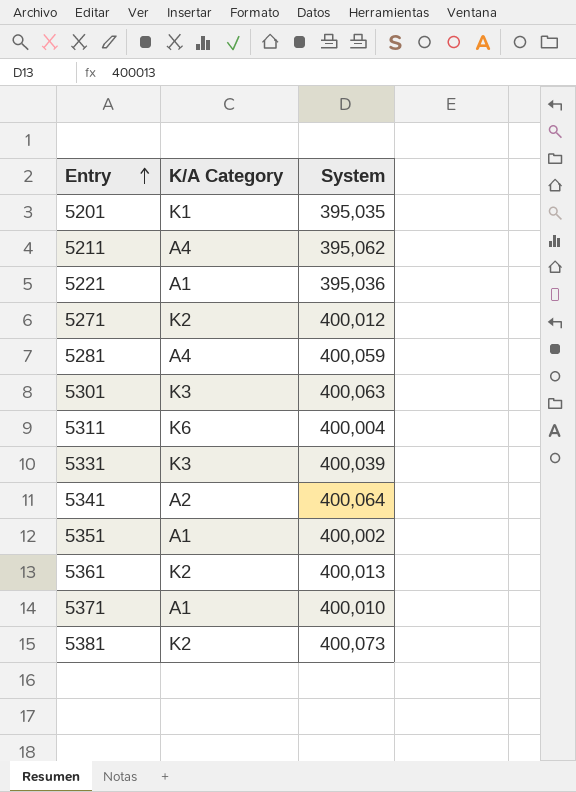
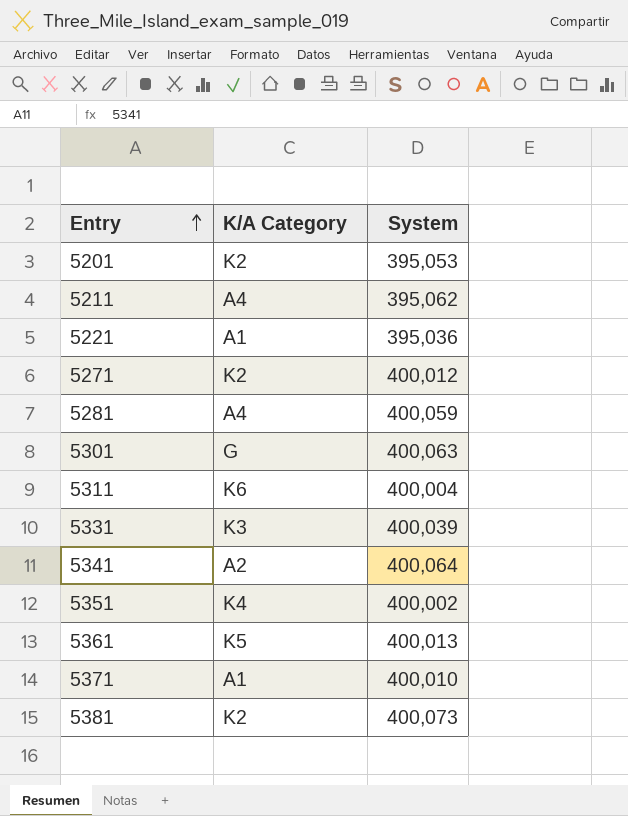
5201 | K/A Category: K1 -> K2
5201 | System: 395,035 -> 395,053
5301 | K/A Category: K3 -> G
5351 | K/A Category: A1 -> K4
5361 | K/A Category: K2 -> K5

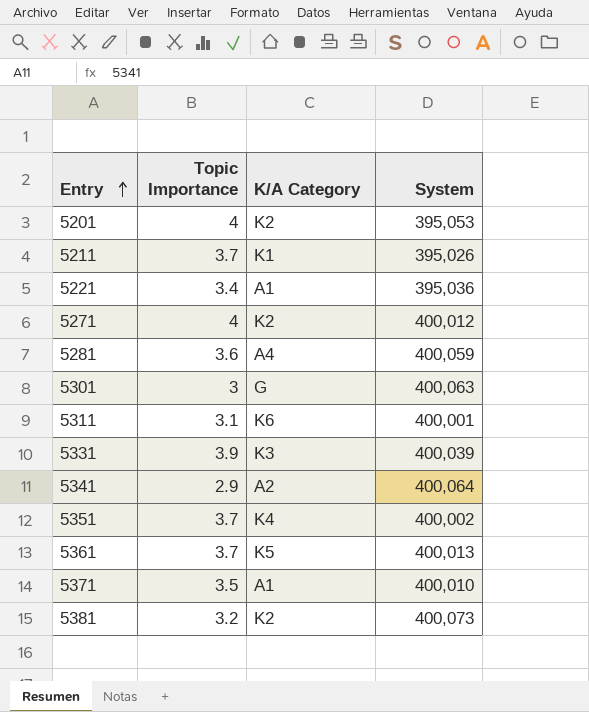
column Topic Importance | position: none -> 2
5211 | K/A Category: A4 -> K1
5211 | System: 395,062 -> 395,026
5311 | System: 400,004 -> 400,001

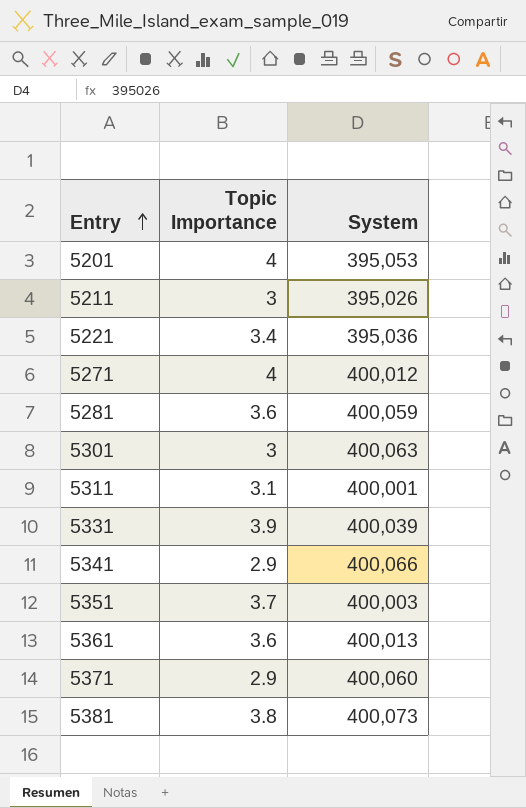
column K/A Category | position: 3 -> none
5211 | Topic Importance: 3.7 -> 3
5341 | System: 400,064 -> 400,066
5351 | System: 400,002 -> 400,003
5361 | Topic Importance: 3.7 -> 3.6
5371 | Topic Importance: 3.5 -> 2.9
5371 | System: 400,010 -> 400,060
5381 | Topic Importance: 3.2 -> 3.8

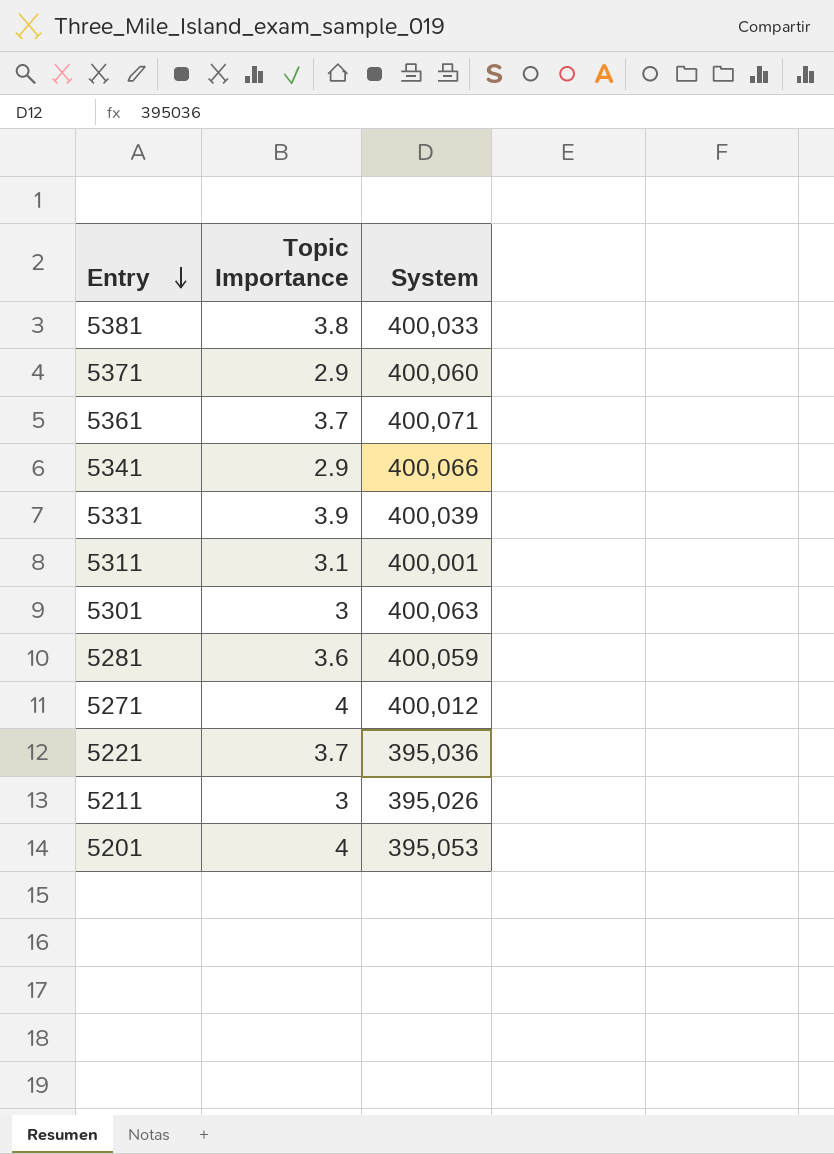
row order: Entry ascending -> Entry descending
row 5351: 3.7 | 400,003 -> none
5381 | System: 400,073 -> 400,033
5361 | Topic Importance: 3.6 -> 3.7
5361 | System: 400,013 -> 400,071
5221 | Topic Importance: 3.4 -> 3.7

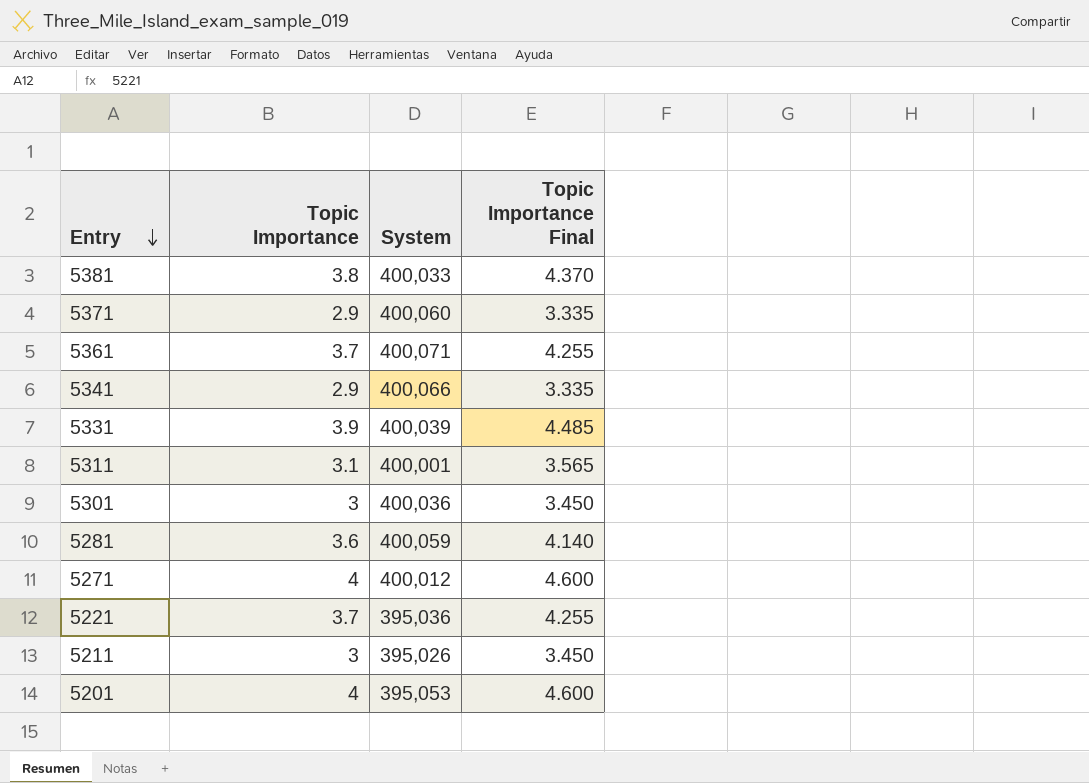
column Topic Importance Final | formula: none -> [Topic Importance] * 1.15
5301 | System: 400,063 -> 400,036

